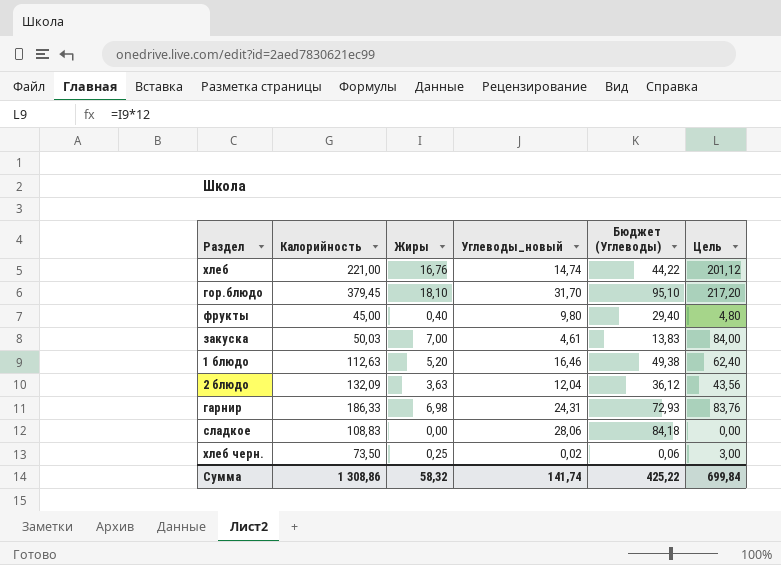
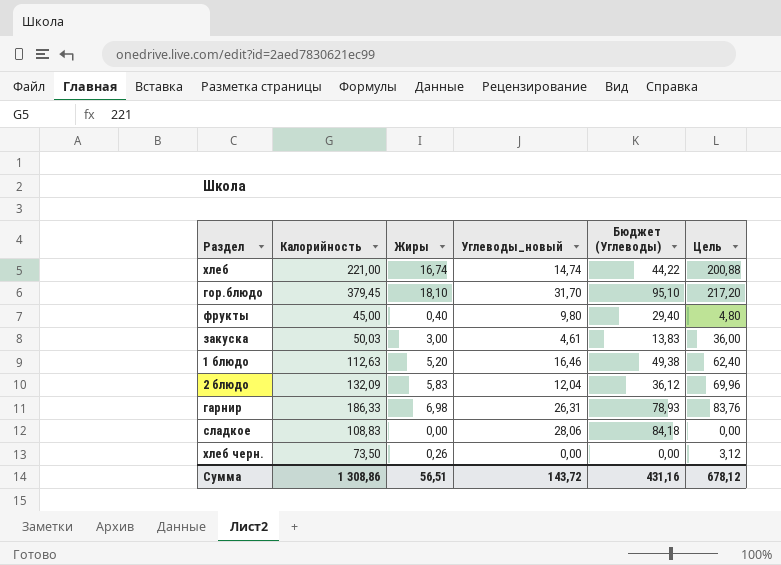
хлеб | Жиры: 16,76 -> 16,74
хлеб | Цель: 201,12 -> 200,88
закуска | Жиры: 7,00 -> 3,00
закуска | Цель: 84,00 -> 36,00
2 блюдо | Жиры: 3,63 -> 5,83
2 блюдо | Цель: 43,56 -> 69,96
гарнир | Углеводы_новый: 24,31 -> 26,31
гарнир | Бюджет (Углеводы): 72,93 -> 78,93
хлеб черн. | Жиры: 0,25 -> 0,26
хлеб черн. | Углеводы_новый: 0,02 -> 0,00
хлеб черн. | Бюджет (Углеводы): 0,06 -> 0,00
хлеб черн. | Цель: 3,00 -> 3,12
Сумма | Жиры: 58,32 -> 56,51
Сумма | Углеводы_новый: 141,74 -> 143,72
Сумма | Бюджет (Углеводы): 425,22 -> 431,16
Сумма | Цель: 699,84 -> 678,12

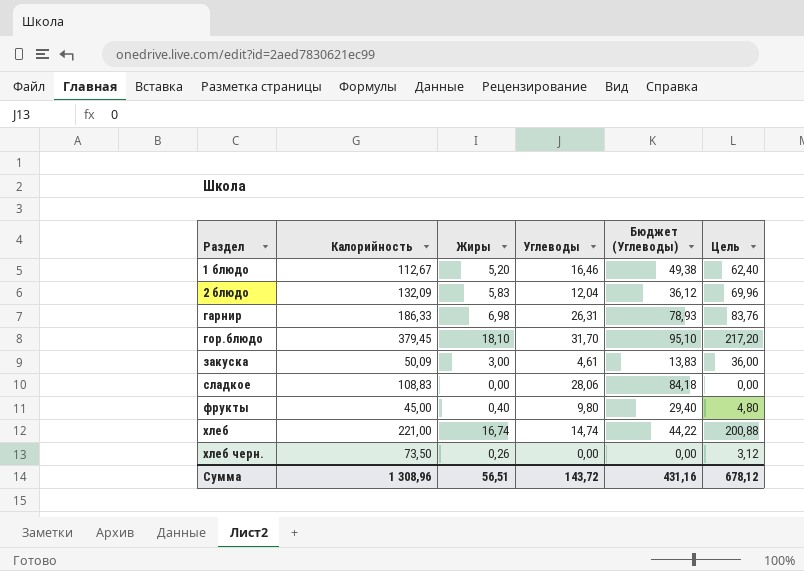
row order: none -> Раздел ascending
column name: Углеводы_новый -> Углеводы
1 блюдо | Калорийность: 112,63 -> 112,67
закуска | Калорийность: 50,03 -> 50,09
Сумма | Калорийность: 1 308,86 -> 1 308,96

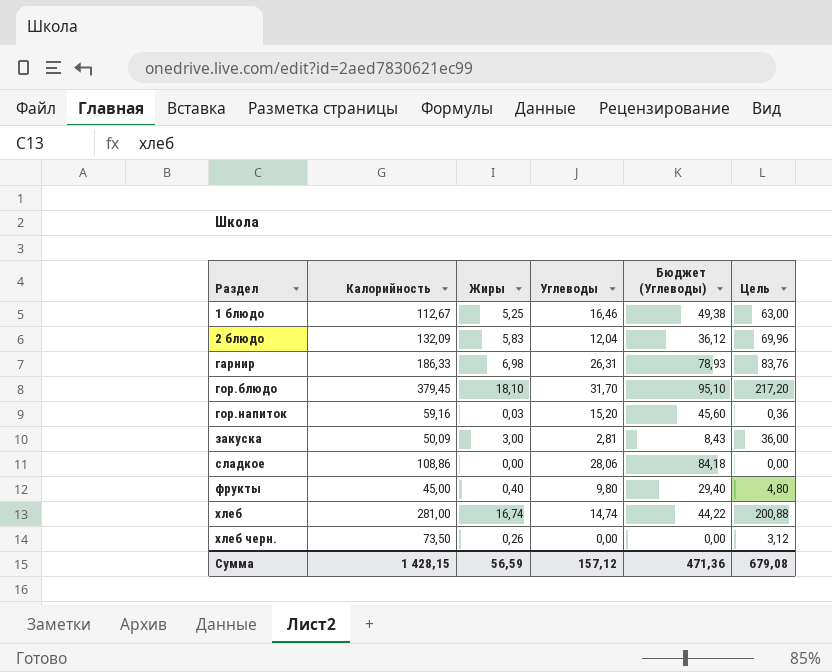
1 блюдо | Жиры: 5,20 -> 5,25
1 блюдо | Цель: 62,40 -> 63,00
row гор.напиток: none -> 59,16 | 0,03 | 15,20 | 45,60 | 0,36
закуска | Углеводы: 4,61 -> 2,81
закуска | Бюджет (Углеводы): 13,83 -> 8,43
сладкое | Калорийность: 108,83 -> 108,86
хлеб | Калорийность: 221,00 -> 281,00
Сумма | Калорийность: 1 308,96 -> 1 428,15
Сумма | Жиры: 56,51 -> 56,59
Сумма | Углеводы: 143,72 -> 157,12
Сумма | Бюджет (Углеводы): 431,16 -> 471,36
Сумма | Цель: 678,12 -> 679,08

